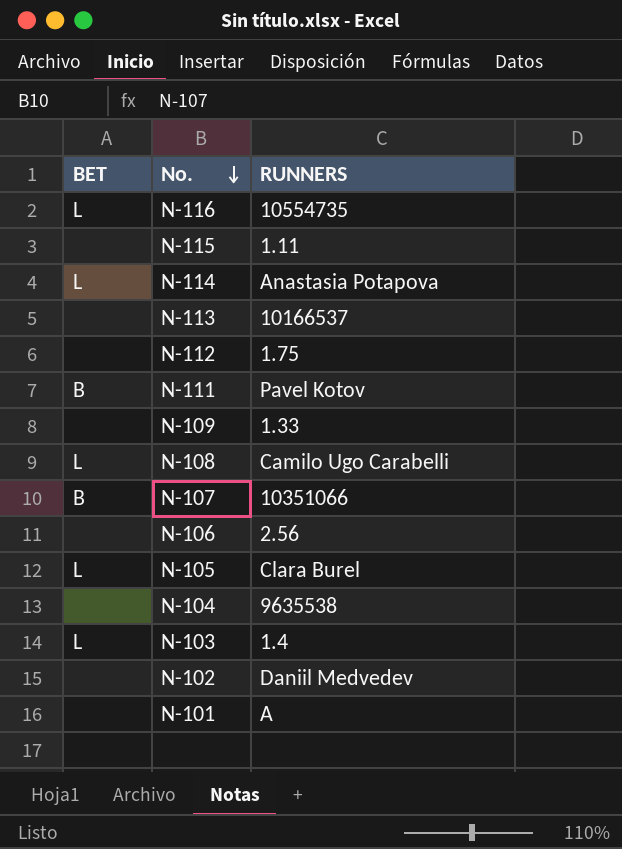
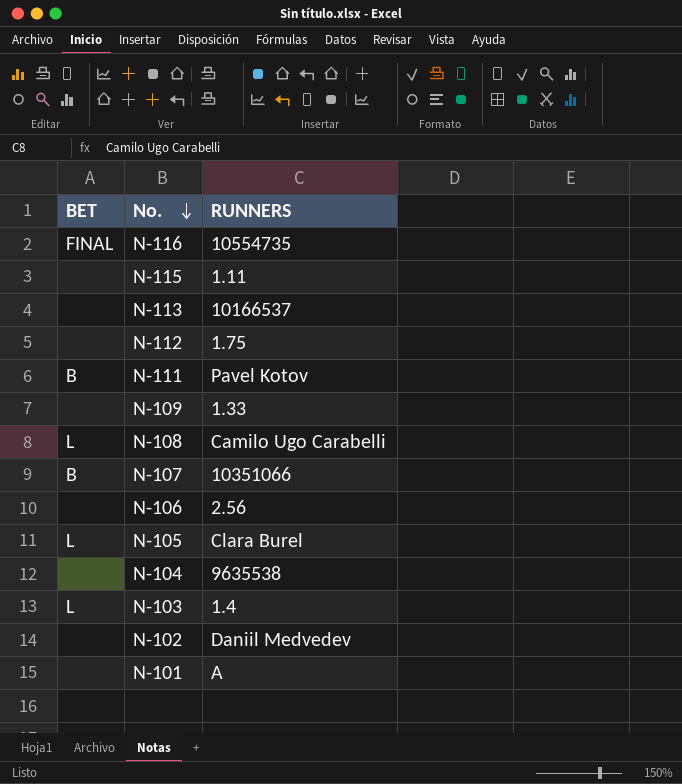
row N-114: L | Anastasia Potapova -> none
N-116 | BET: L -> FINAL

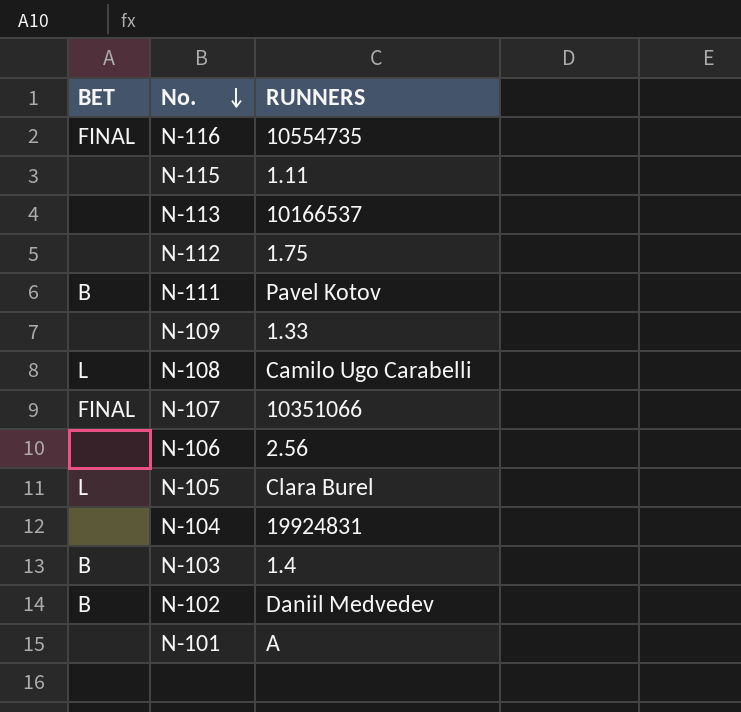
N-107 | BET: B -> FINAL
N-104 | RUNNERS: 9635538 -> 19924831
N-103 | BET: L -> B
N-102 | BET: none -> B

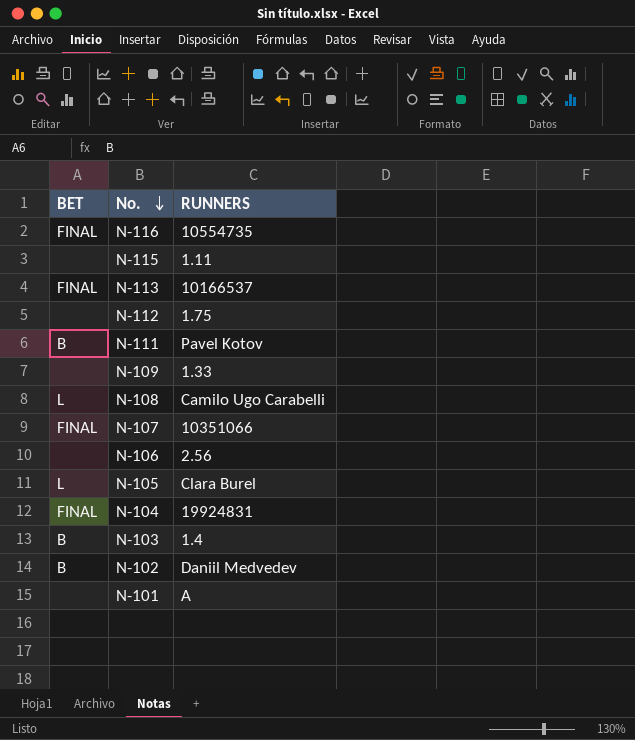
N-113 | BET: none -> FINAL
N-104 | BET: none -> FINAL

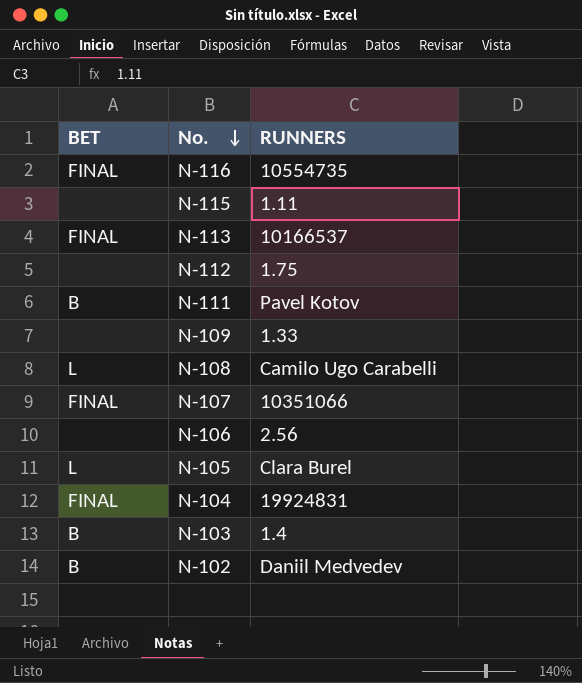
row N-101: none | A -> none

